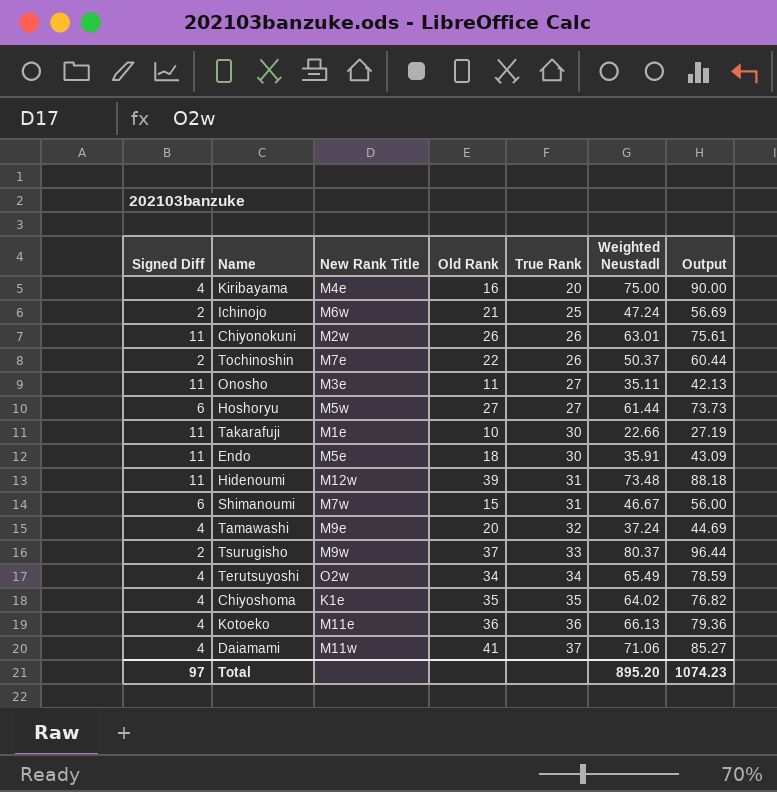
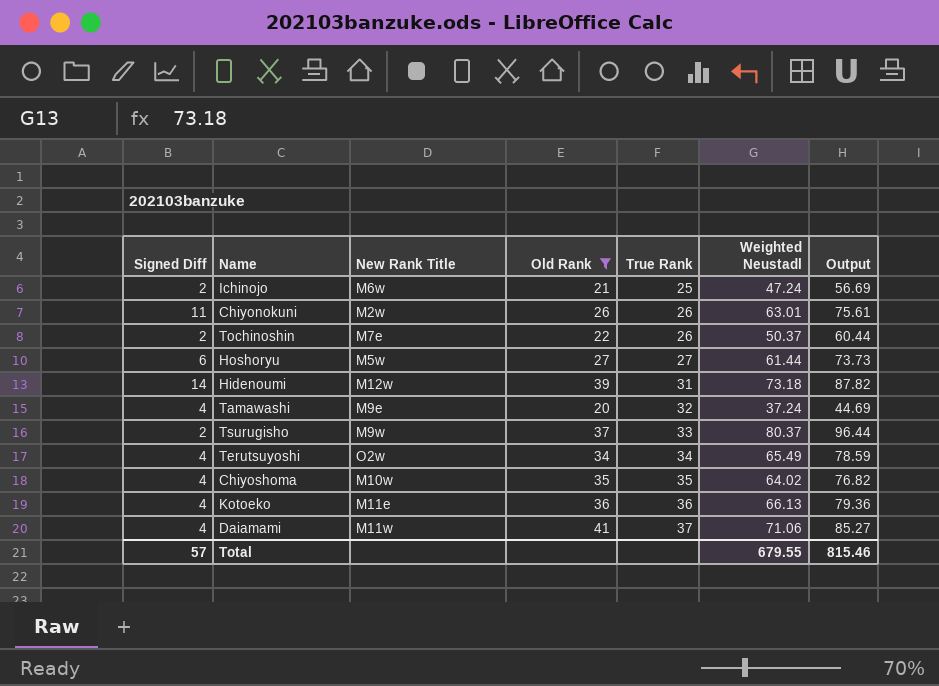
filter: none -> Old Rank >= 20
Hidenoumi | Signed Diff: 11 -> 14
Hidenoumi | Weighted Neustadl: 73.48 -> 73.18
Hidenoumi | Output: 88.18 -> 87.82
Chiyoshoma | New Rank Title: K1e -> M10w
Total | Signed Diff: 97 -> 57
Total | Weighted Neustadl: 895.20 -> 679.55
Total | Output: 1074.23 -> 815.46

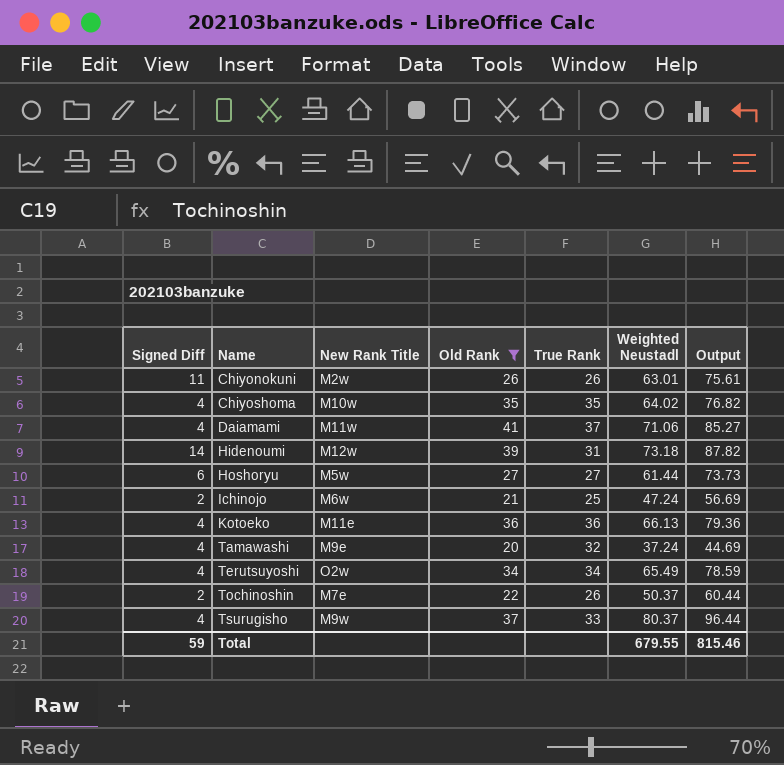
row order: True Rank ascending -> Name ascending
Tsurugisho | Signed Diff: 2 -> 4
Total | Signed Diff: 57 -> 59

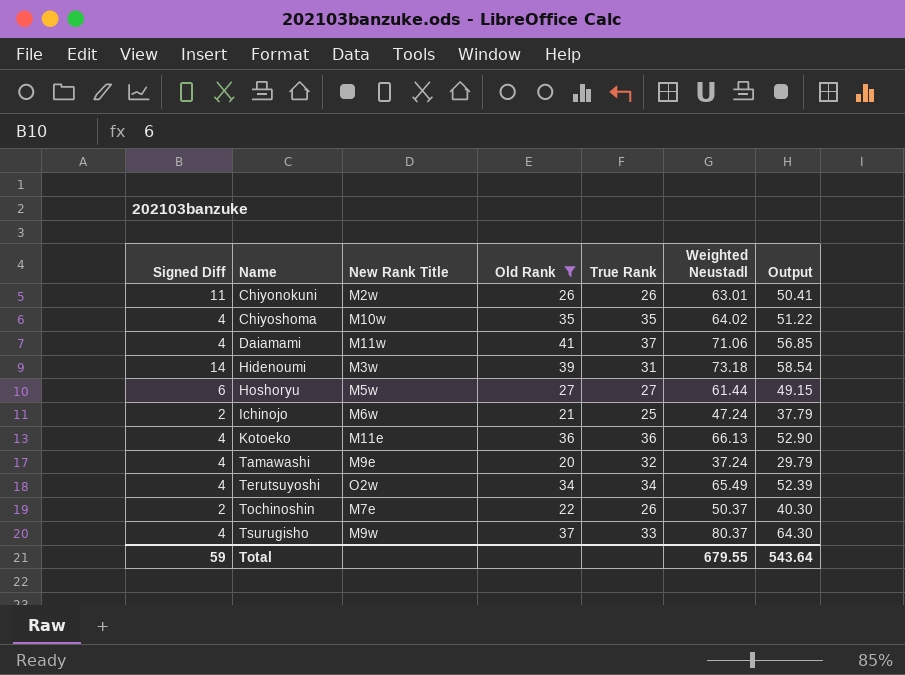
column Output | formula: [Weighted Neustadl] * 1.2 -> [Weighted Neustadl] * 0.8
Hidenoumi | New Rank Title: M12w -> M3w
Total | Output: 815.46 -> 543.64

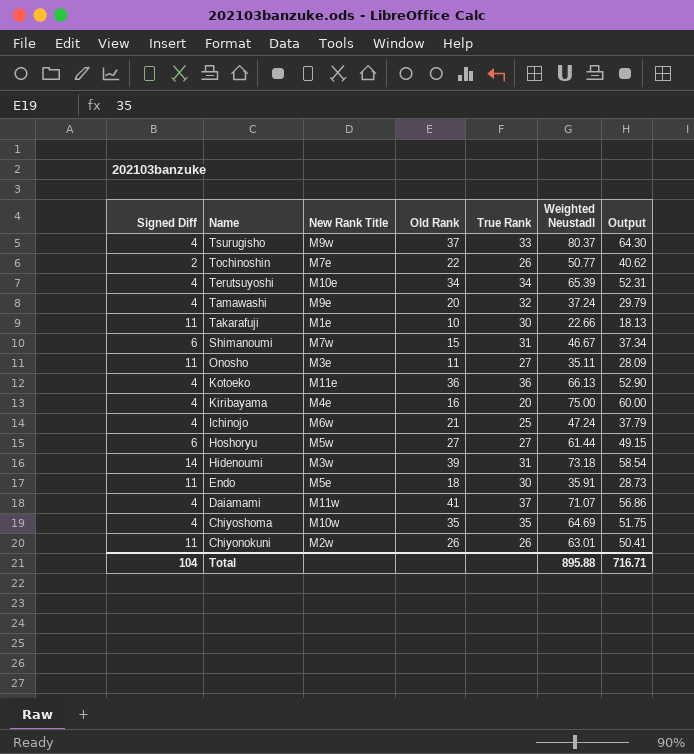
filter: Old Rank >= 20 -> none
row order: Name ascending -> Name descending
Tochinoshin | Weighted Neustadl: 50.37 -> 50.77
Tochinoshin | Output: 40.30 -> 40.62
Terutsuyoshi | New Rank Title: O2w -> M10e
Terutsuyoshi | Weighted Neustadl: 65.49 -> 65.39
Terutsuyoshi | Output: 52.39 -> 52.31
Ichinojo | Signed Diff: 2 -> 4
Daiamami | Weighted Neustadl: 71.06 -> 71.07
Daiamami | Output: 56.85 -> 56.86
Chiyoshoma | Weighted Neustadl: 64.02 -> 64.69
Chiyoshoma | Output: 51.22 -> 51.75
Total | Signed Diff: 59 -> 104
Total | Weighted Neustadl: 679.55 -> 895.88
Total | Output: 543.64 -> 716.71

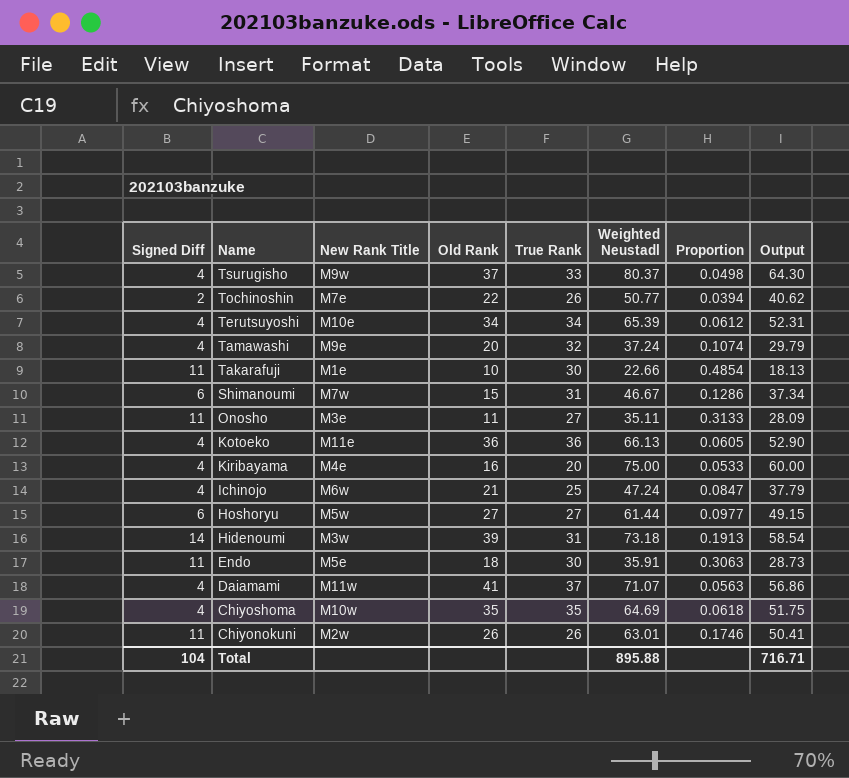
column Proportion | formula: none -> [Signed Diff] / [Weighted Neustadl]

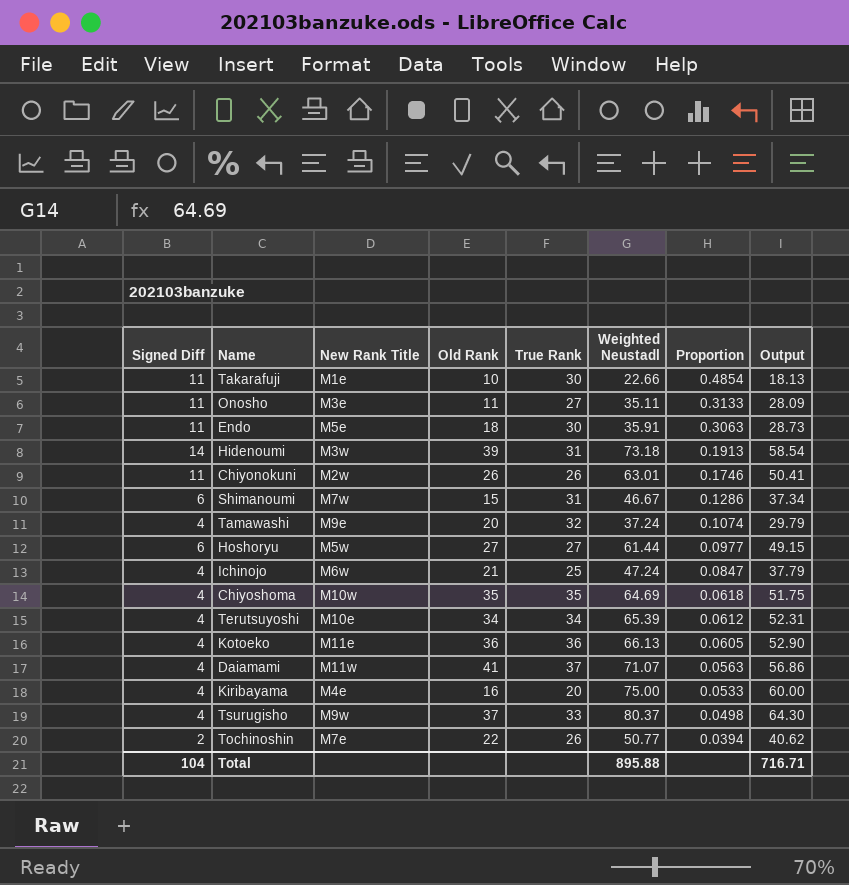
row order: Name descending -> Proportion descending

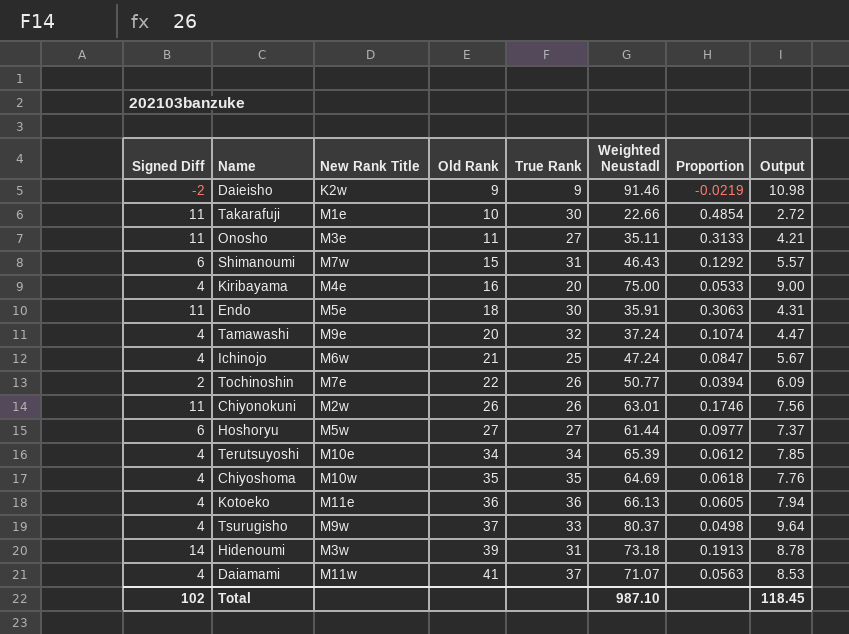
row order: Proportion descending -> Old Rank ascending
column Output | formula: [Weighted Neustadl] * 0.8 -> [Weighted Neustadl] * 0.12
row Daieisho: none -> -2 | K2w | 9 | 9 | 91.46 | -0.0219 | 10.98
Shimanoumi | Weighted Neustadl: 46.67 -> 46.43
Shimanoumi | Proportion: 0.1286 -> 0.1292
Total | Signed Diff: 104 -> 102
Total | Weighted Neustadl: 895.88 -> 987.10
Total | Output: 716.71 -> 118.45

